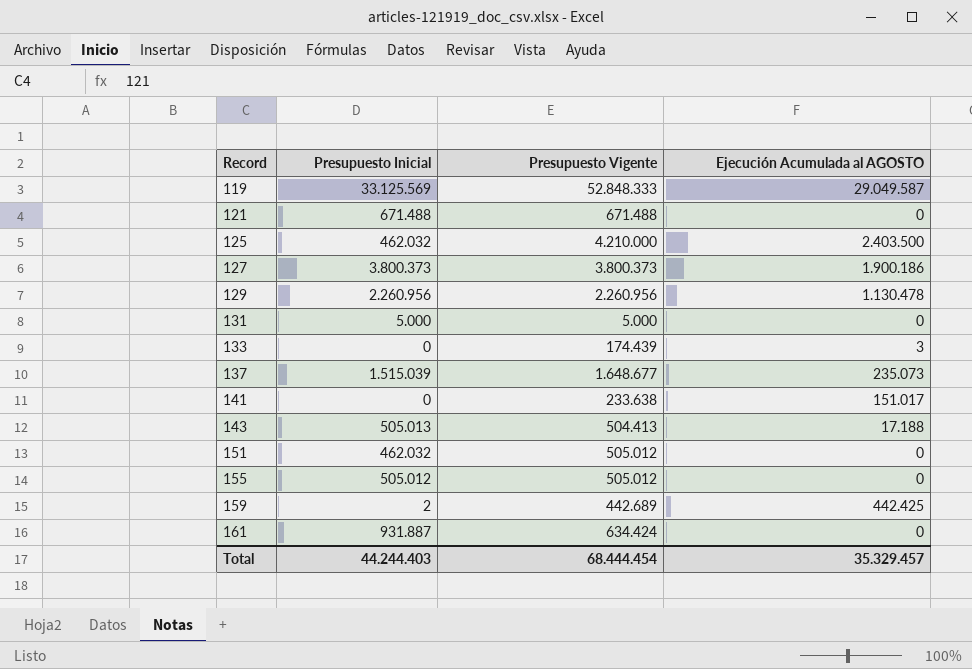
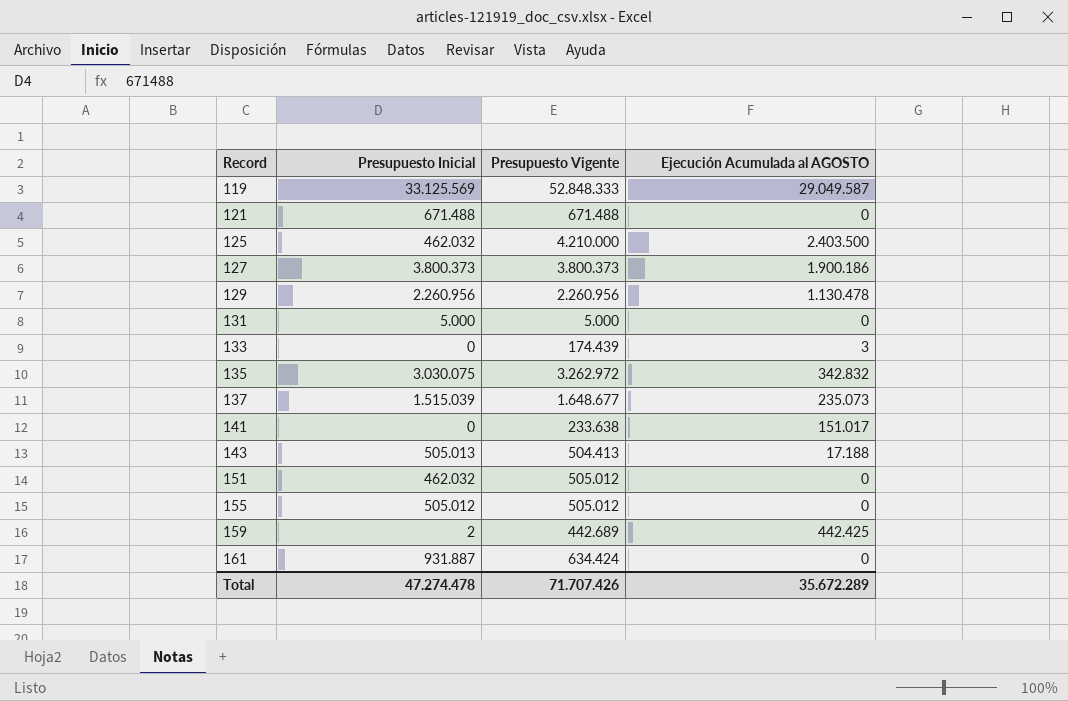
row 135: none -> 3.030.075 | 3.262.972 | 342.832
Total | Presupuesto Inicial: 44.244.403 -> 47.274.478
Total | Presupuesto Vigente: 68.444.454 -> 71.707.426
Total | Ejecución Acumulada al AGOSTO: 35.329.457 -> 35.672.289

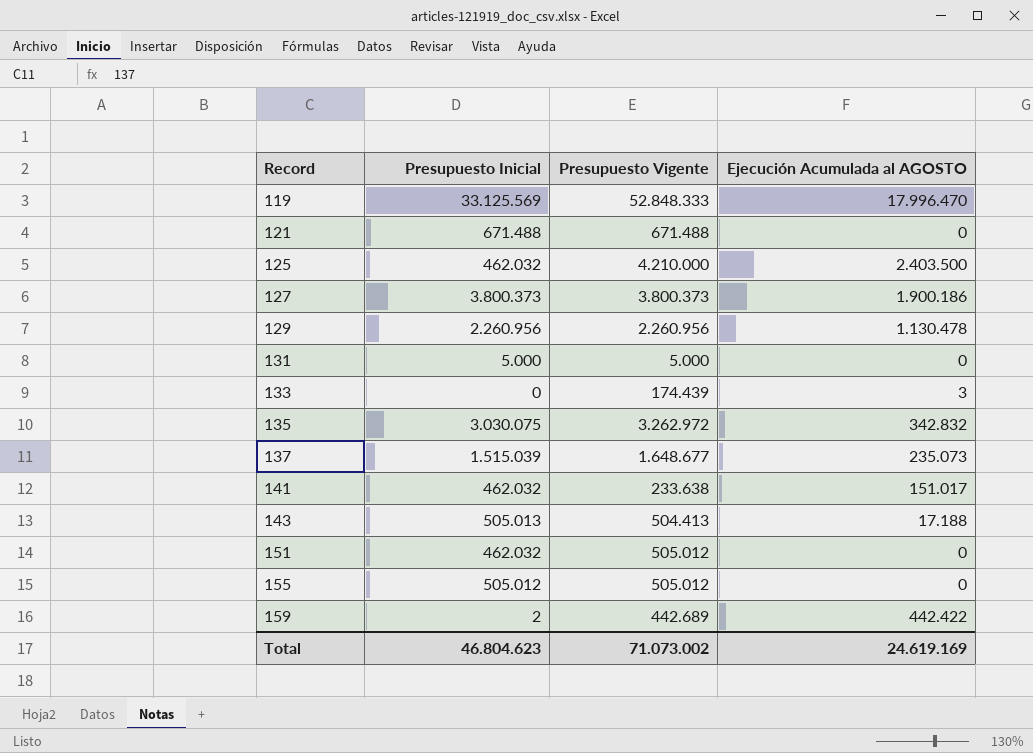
row 161: 931.887 | 634.424 | 0 -> none
119 | Ejecución Acumulada al AGOSTO: 29.049.587 -> 17.996.470
141 | Presupuesto Inicial: 0 -> 462.032
159 | Ejecución Acumulada al AGOSTO: 442.425 -> 442.422
Total | Presupuesto Inicial: 47.274.478 -> 46.804.623
Total | Presupuesto Vigente: 71.707.426 -> 71.073.002
Total | Ejecución Acumulada al AGOSTO: 35.672.289 -> 24.619.169

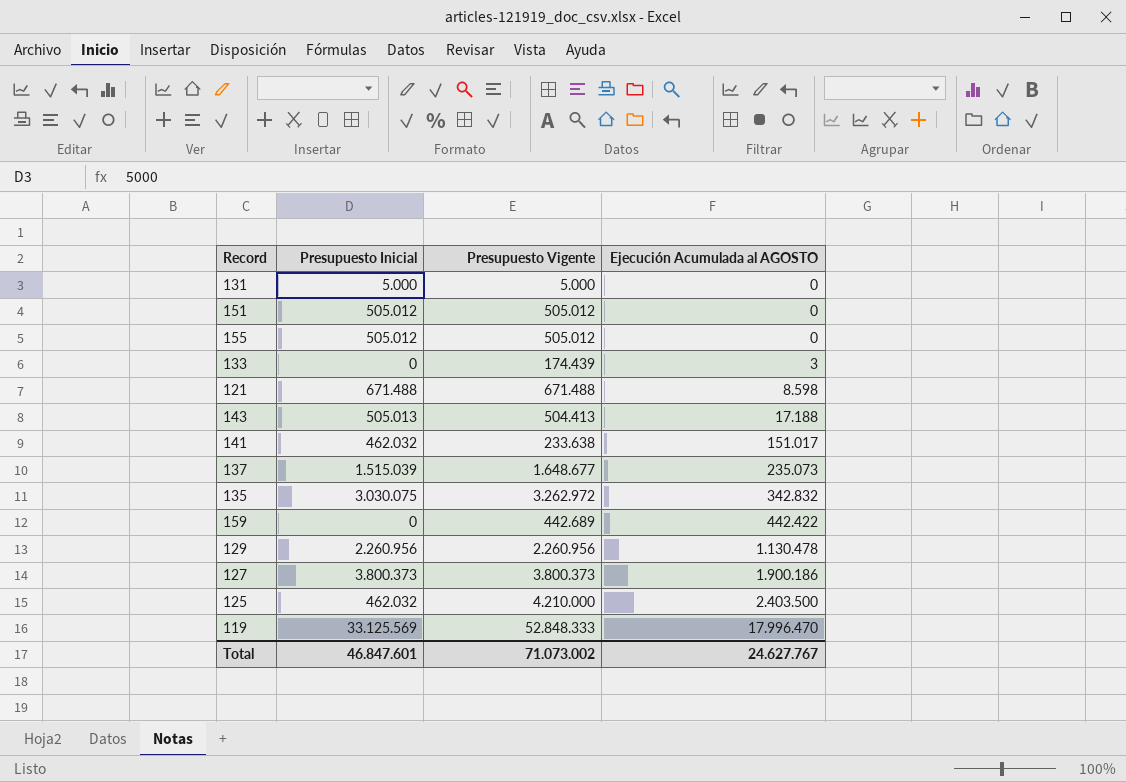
row order: Record ascending -> Ejecución Acumulada al AGOSTO ascending
151 | Presupuesto Inicial: 462.032 -> 505.012
121 | Ejecución Acumulada al AGOSTO: 0 -> 8.598
159 | Presupuesto Inicial: 2 -> 0
Total | Presupuesto Inicial: 46.804.623 -> 46.847.601
Total | Ejecución Acumulada al AGOSTO: 24.619.169 -> 24.627.767

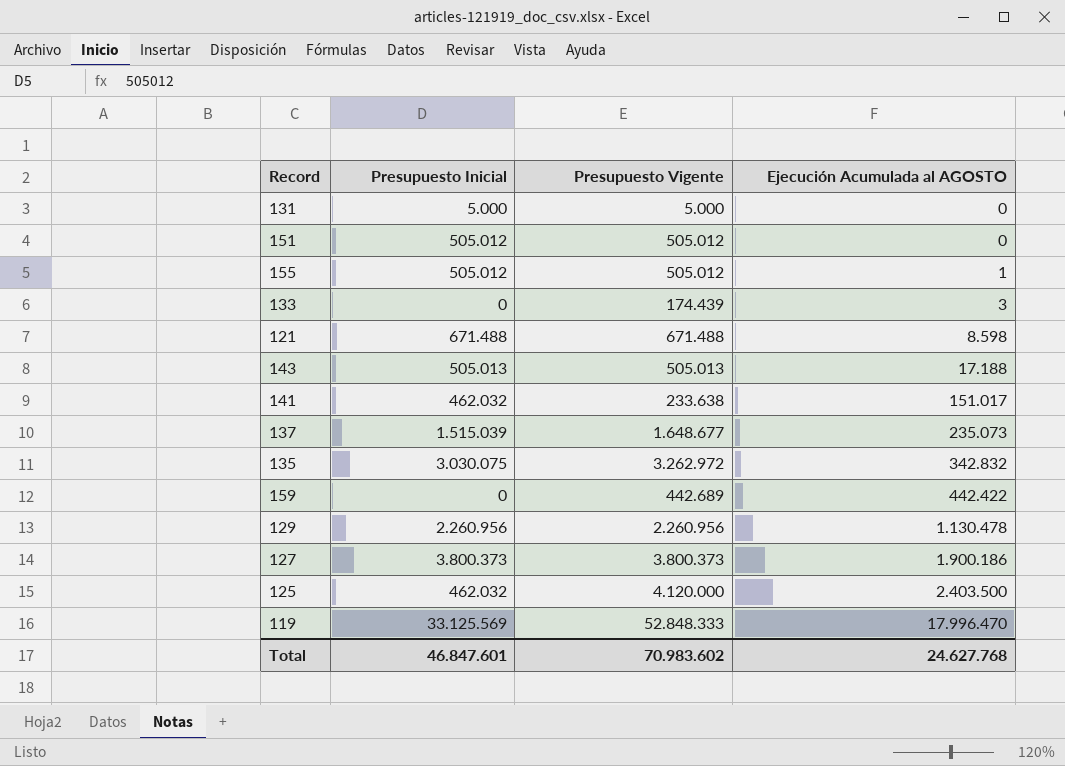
155 | Ejecución Acumulada al AGOSTO: 0 -> 1
143 | Presupuesto Vigente: 504.413 -> 505.013
125 | Presupuesto Vigente: 4.210.000 -> 4.120.000
Total | Presupuesto Vigente: 71.073.002 -> 70.983.602
Total | Ejecución Acumulada al AGOSTO: 24.627.767 -> 24.627.768

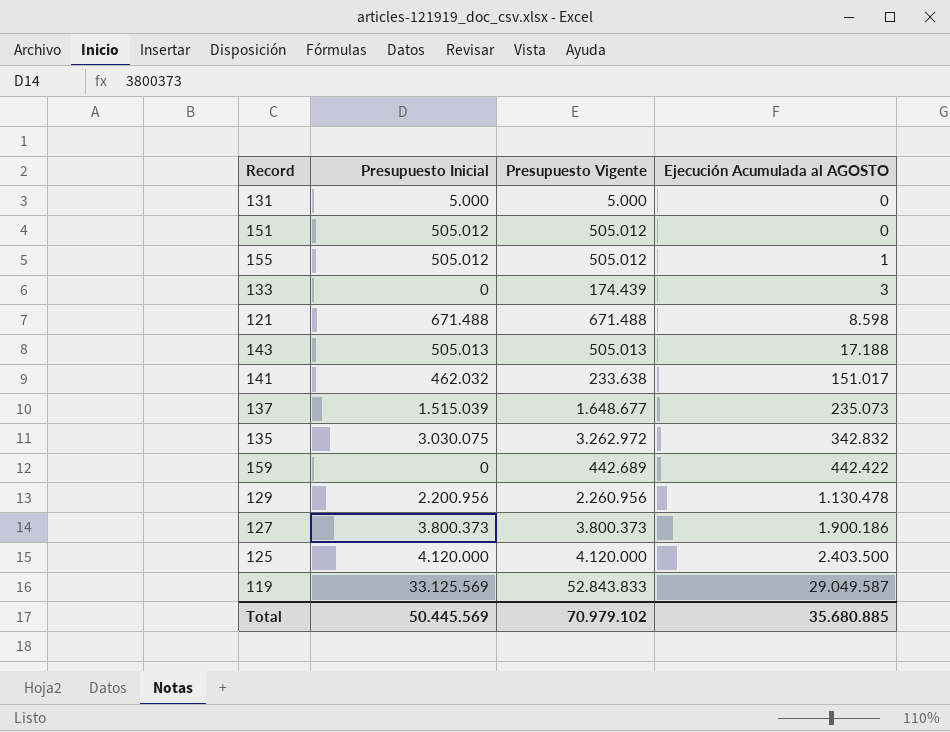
129 | Presupuesto Inicial: 2.260.956 -> 2.200.956
125 | Presupuesto Inicial: 462.032 -> 4.120.000
119 | Presupuesto Vigente: 52.848.333 -> 52.843.833
119 | Ejecución Acumulada al AGOSTO: 17.996.470 -> 29.049.587
Total | Presupuesto Inicial: 46.847.601 -> 50.445.569
Total | Presupuesto Vigente: 70.983.602 -> 70.979.102
Total | Ejecución Acumulada al AGOSTO: 24.627.768 -> 35.680.885

